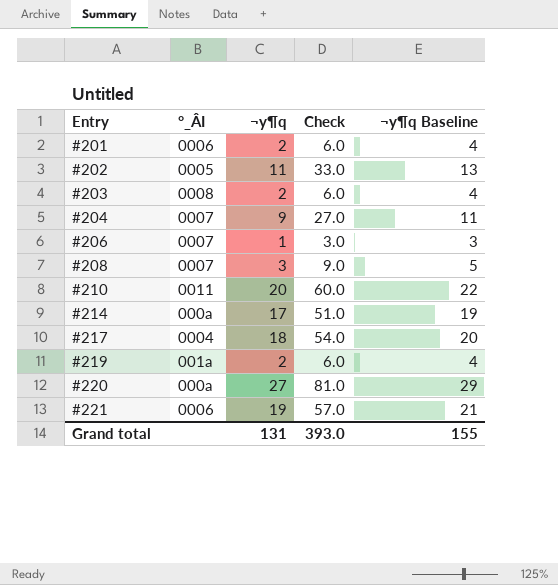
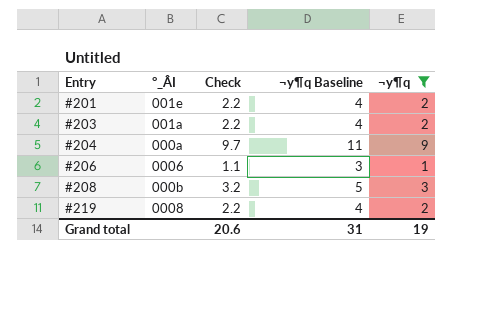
filter: none -> ¬y¶q <= 9
column Check | formula: [¬y¶q] * 3 -> [¬y¶q] * 1.08
column ¬y¶q | position: 3 -> 5
#201 | °_ÂI: 0006 -> 001e
#203 | °_ÂI: 0008 -> 001a
#204 | °_ÂI: 0007 -> 000a
#206 | °_ÂI: 0007 -> 0006
#208 | °_ÂI: 0007 -> 000b
#219 | °_ÂI: 001a -> 0008
Grand total | Check: 393.0 -> 20.6
Grand total | ¬y¶q Baseline: 155 -> 31
Grand total | ¬y¶q: 131 -> 19

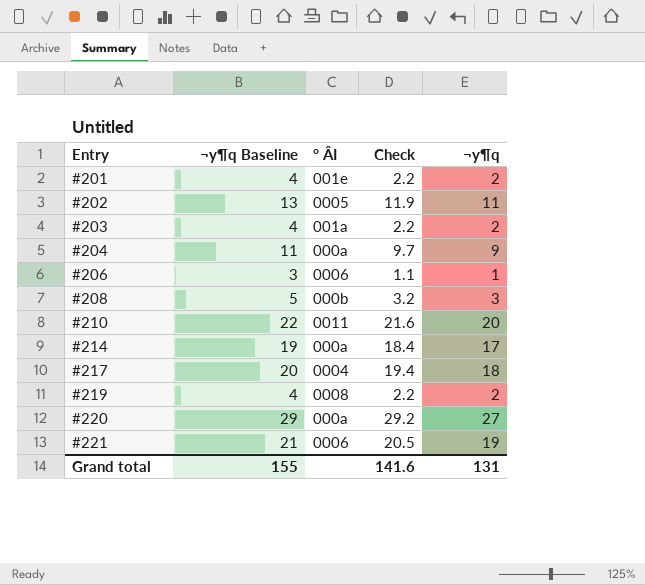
filter: ¬y¶q <= 9 -> none
column ¬y¶q Baseline | position: 4 -> 2
column name: °_ÂI -> ° ÂI
Grand total | ¬y¶q Baseline: 31 -> 155
Grand total | Check: 20.6 -> 141.6
Grand total | ¬y¶q: 19 -> 131

